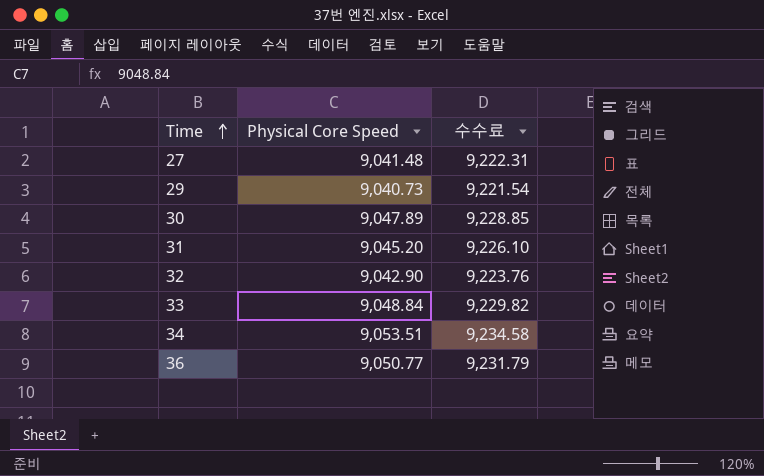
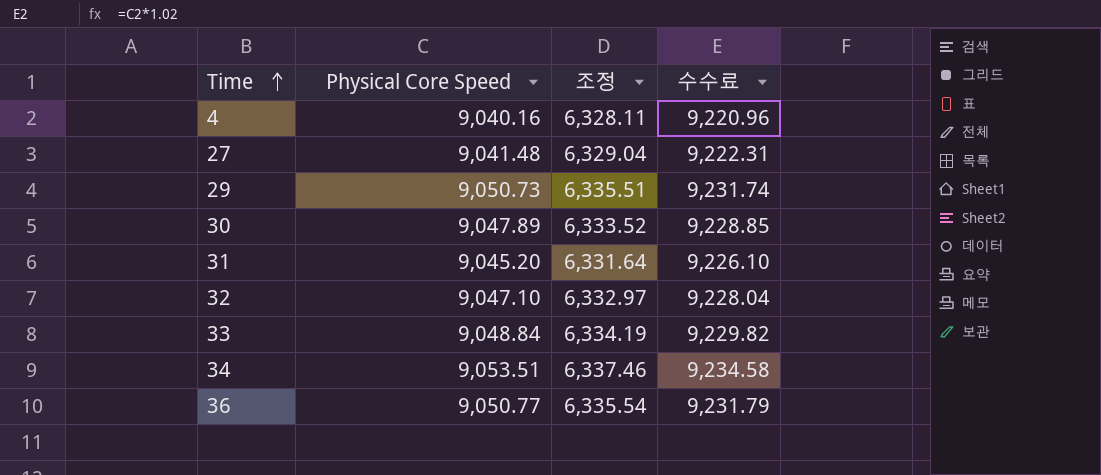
column 조정 | formula: none -> [Physical Core Speed] * 0.7
row 4: none -> 9,040.16 | 6,328.11 | 9,220.96
29 | Physical Core Speed: 9,040.73 -> 9,050.73
29 | 수수료: 9,221.54 -> 9,231.74
32 | Physical Core Speed: 9,042.90 -> 9,047.10
32 | 수수료: 9,223.76 -> 9,228.04

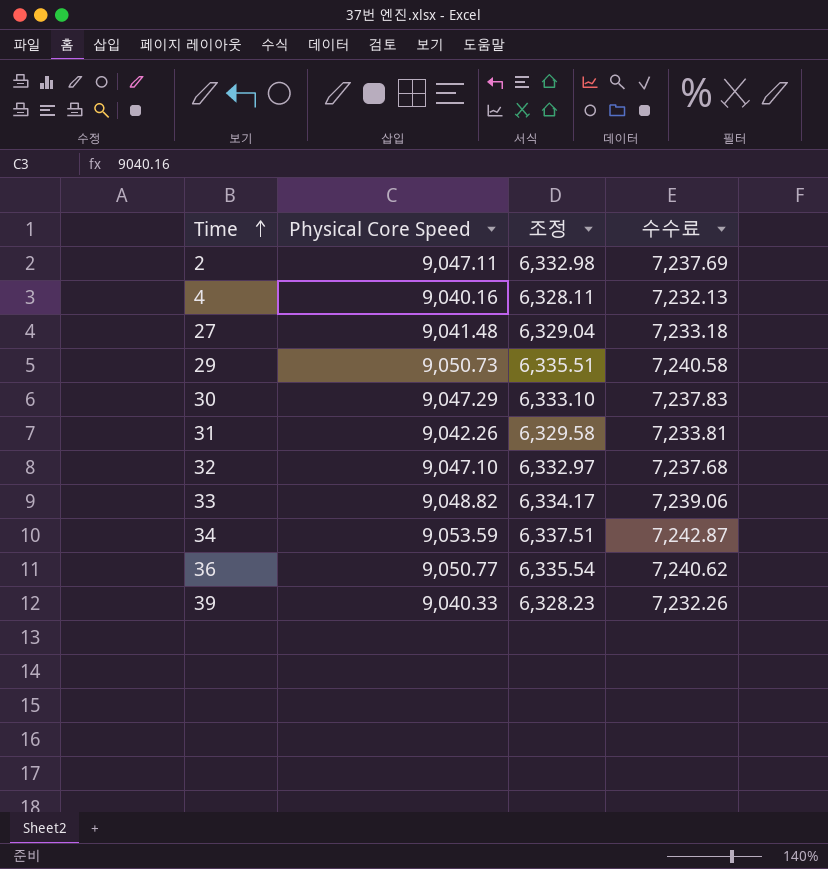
column 수수료 | formula: [Physical Core Speed] * 1.02 -> [Physical Core Speed] * 0.8
row 2: none -> 9,047.11 | 6,332.98 | 7,237.69
30 | Physical Core Speed: 9,047.89 -> 9,047.29
30 | 조정: 6,333.52 -> 6,333.10
31 | Physical Core Speed: 9,045.20 -> 9,042.26
31 | 조정: 6,331.64 -> 6,329.58
33 | Physical Core Speed: 9,048.84 -> 9,048.82
33 | 조정: 6,334.19 -> 6,334.17
34 | Physical Core Speed: 9,053.51 -> 9,053.59
34 | 조정: 6,337.46 -> 6,337.51
row 39: none -> 9,040.33 | 6,328.23 | 7,232.26

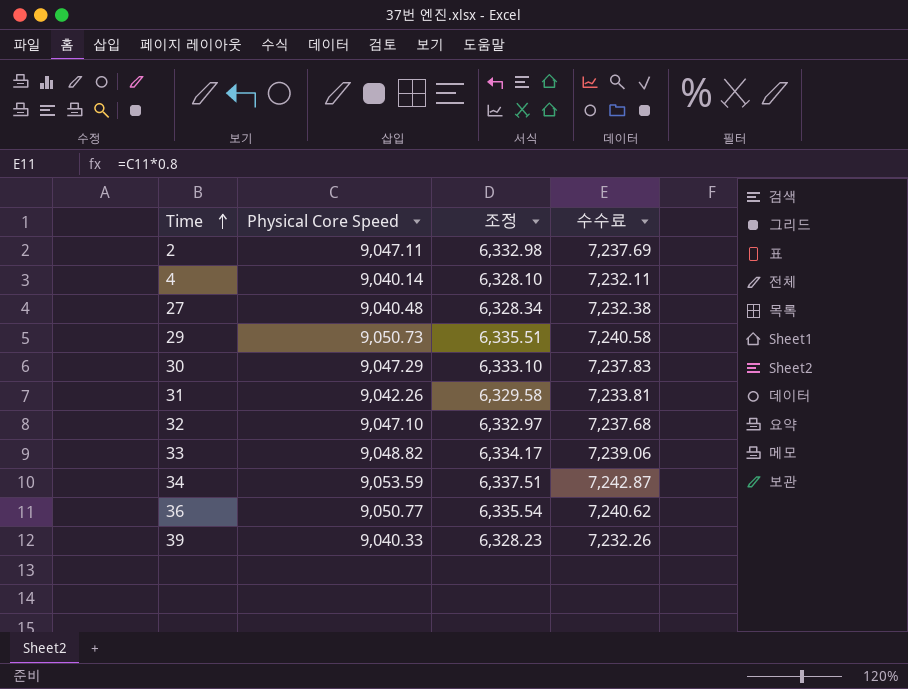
4 | Physical Core Speed: 9,040.16 -> 9,040.14
4 | 조정: 6,328.11 -> 6,328.10
4 | 수수료: 7,232.13 -> 7,232.11
27 | Physical Core Speed: 9,041.48 -> 9,040.48
27 | 조정: 6,329.04 -> 6,328.34
27 | 수수료: 7,233.18 -> 7,232.38

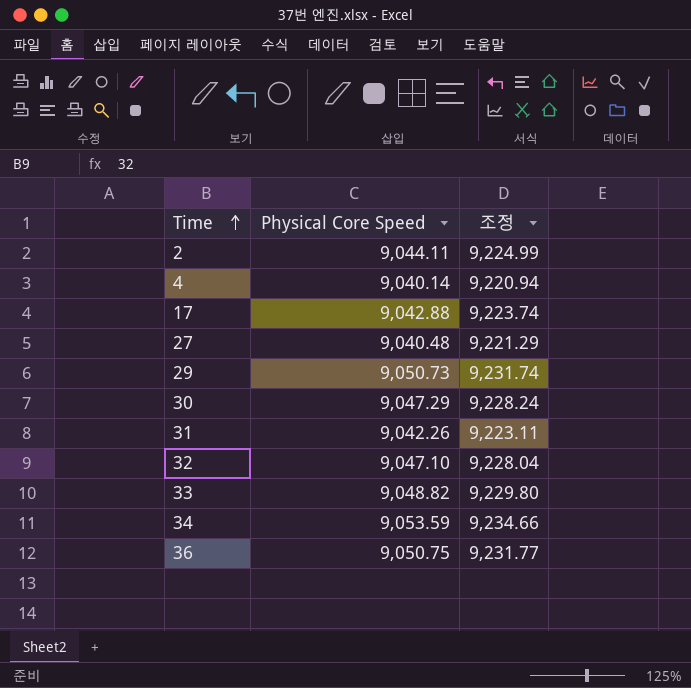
column 수수료 | formula: [Physical Core Speed] * 0.8 -> none
column 조정 | formula: [Physical Core Speed] * 0.7 -> [Physical Core Speed] * 1.02
row 39: 9,040.33 | 6,328.23 | 7,232.26 -> none
2 | Physical Core Speed: 9,047.11 -> 9,044.11
row 17: none -> 9,042.88 | 9,223.74
36 | Physical Core Speed: 9,050.77 -> 9,050.75

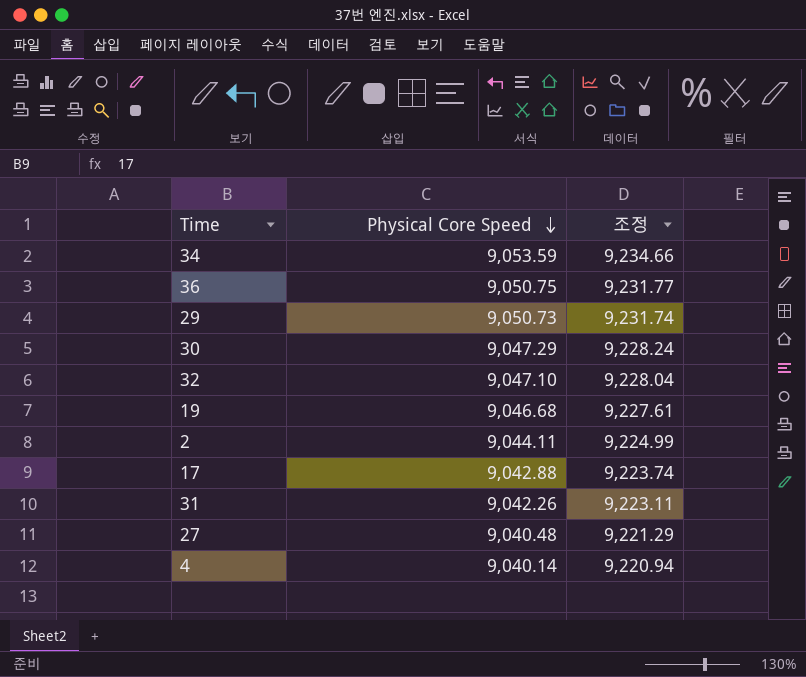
row order: Time ascending -> Physical Core Speed descending
row 33: 9,048.82 | 9,229.80 -> none
row 19: none -> 9,046.68 | 9,227.61

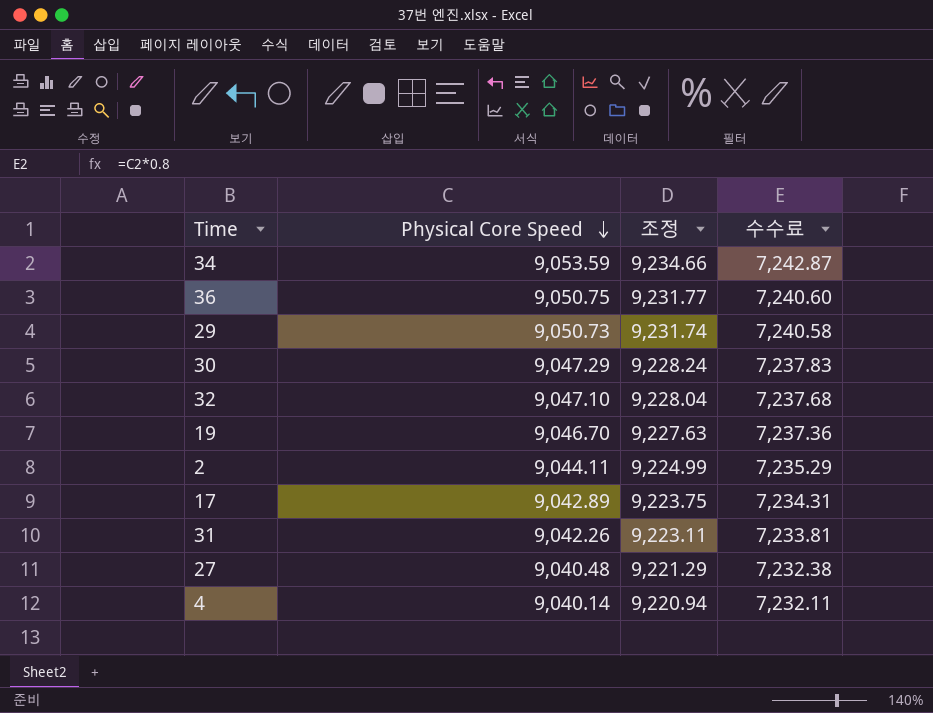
column 수수료 | formula: none -> [Physical Core Speed] * 0.8
19 | Physical Core Speed: 9,046.68 -> 9,046.70
19 | 조정: 9,227.61 -> 9,227.63
17 | Physical Core Speed: 9,042.88 -> 9,042.89
17 | 조정: 9,223.74 -> 9,223.75

